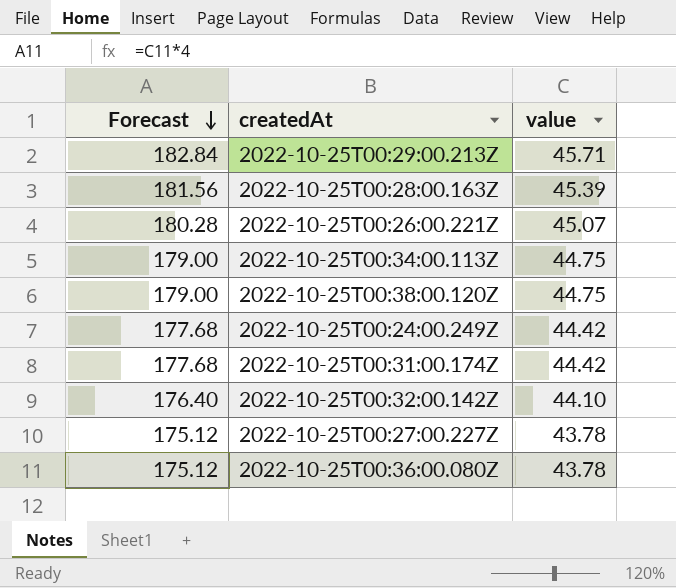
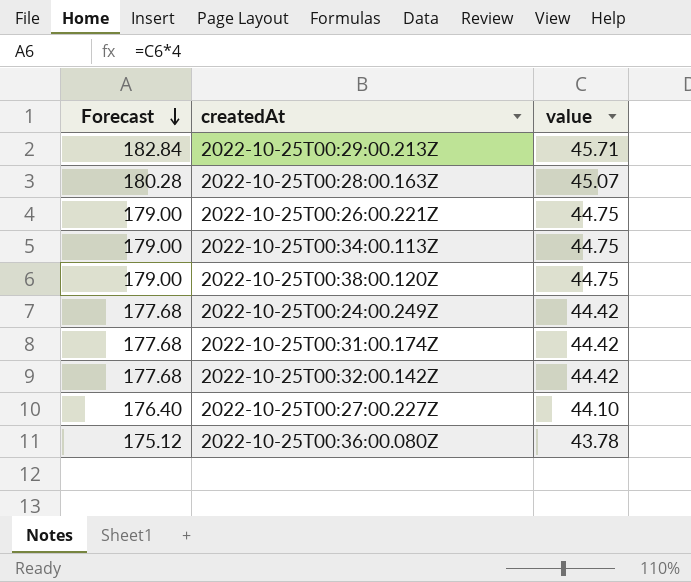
2022-10-25T00:28:00.163Z | Forecast: 181.56 -> 180.28
2022-10-25T00:28:00.163Z | value: 45.39 -> 45.07
2022-10-25T00:26:00.221Z | Forecast: 180.28 -> 179.00
2022-10-25T00:26:00.221Z | value: 45.07 -> 44.75
2022-10-25T00:32:00.142Z | Forecast: 176.40 -> 177.68
2022-10-25T00:32:00.142Z | value: 44.10 -> 44.42
2022-10-25T00:27:00.227Z | Forecast: 175.12 -> 176.40
2022-10-25T00:27:00.227Z | value: 43.78 -> 44.10

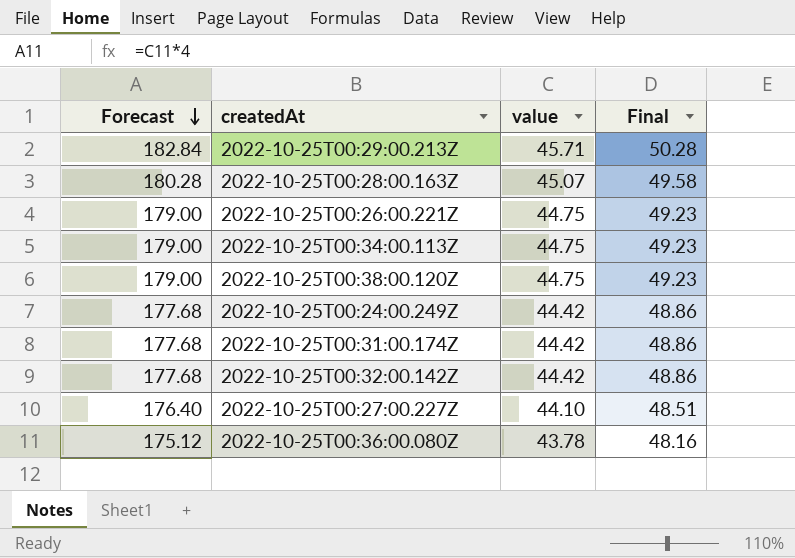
column Final | formula: none -> [value] * 1.1

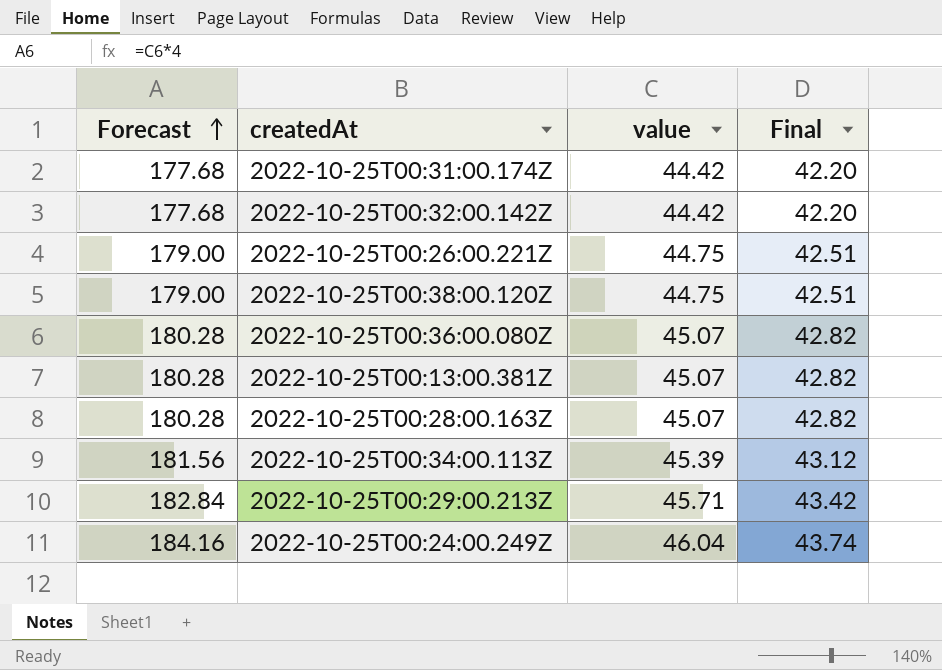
row order: Forecast descending -> Forecast ascending
column Final | formula: [value] * 1.1 -> [value] * 0.95
row 2022-10-25T00:27:00.227Z: 176.40 | 44.10 | 48.51 -> none
2022-10-25T00:36:00.080Z | Forecast: 175.12 -> 180.28
2022-10-25T00:36:00.080Z | value: 43.78 -> 45.07
row 2022-10-25T00:13:00.381Z: none -> 180.28 | 45.07 | 42.82
2022-10-25T00:34:00.113Z | Forecast: 179.00 -> 181.56
2022-10-25T00:34:00.113Z | value: 44.75 -> 45.39
2022-10-25T00:24:00.249Z | Forecast: 177.68 -> 184.16
2022-10-25T00:24:00.249Z | value: 44.42 -> 46.04

